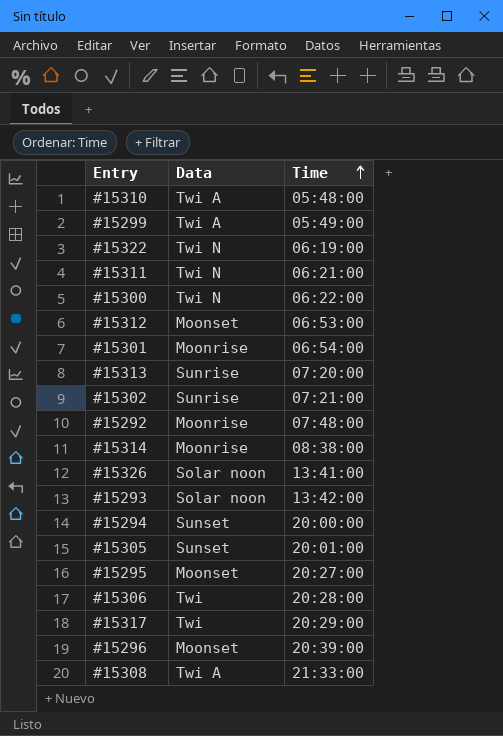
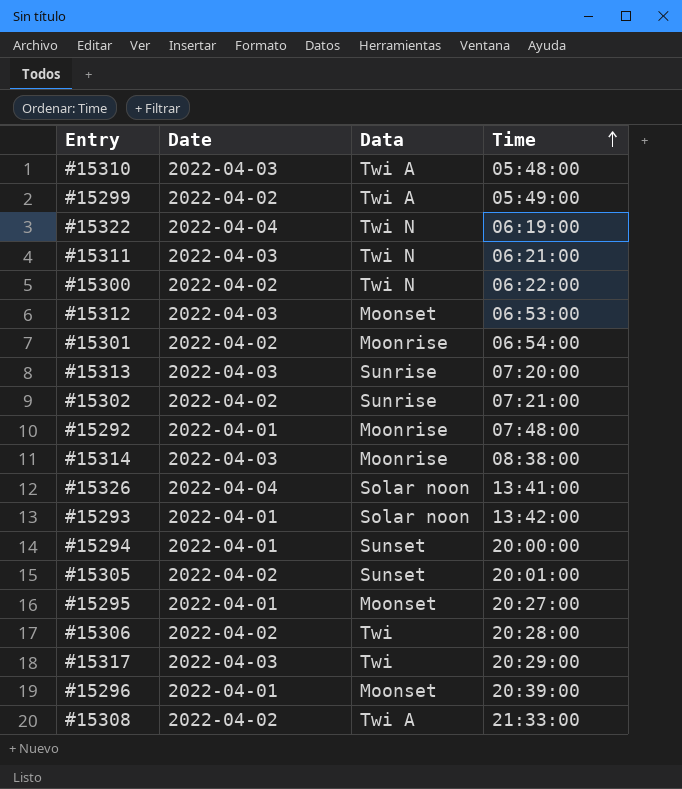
column Date | position: none -> 2

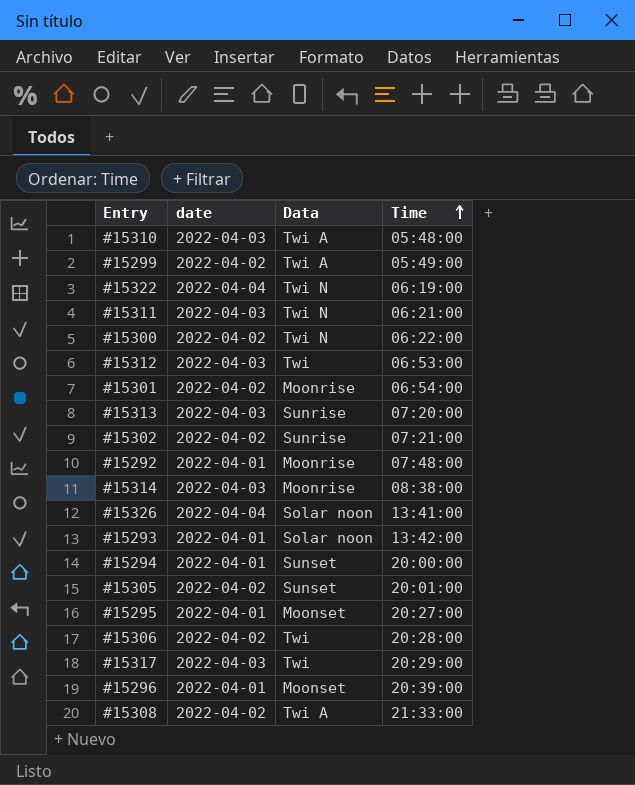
column name: Date -> date
#15312 | Data: Moonset -> Twi

